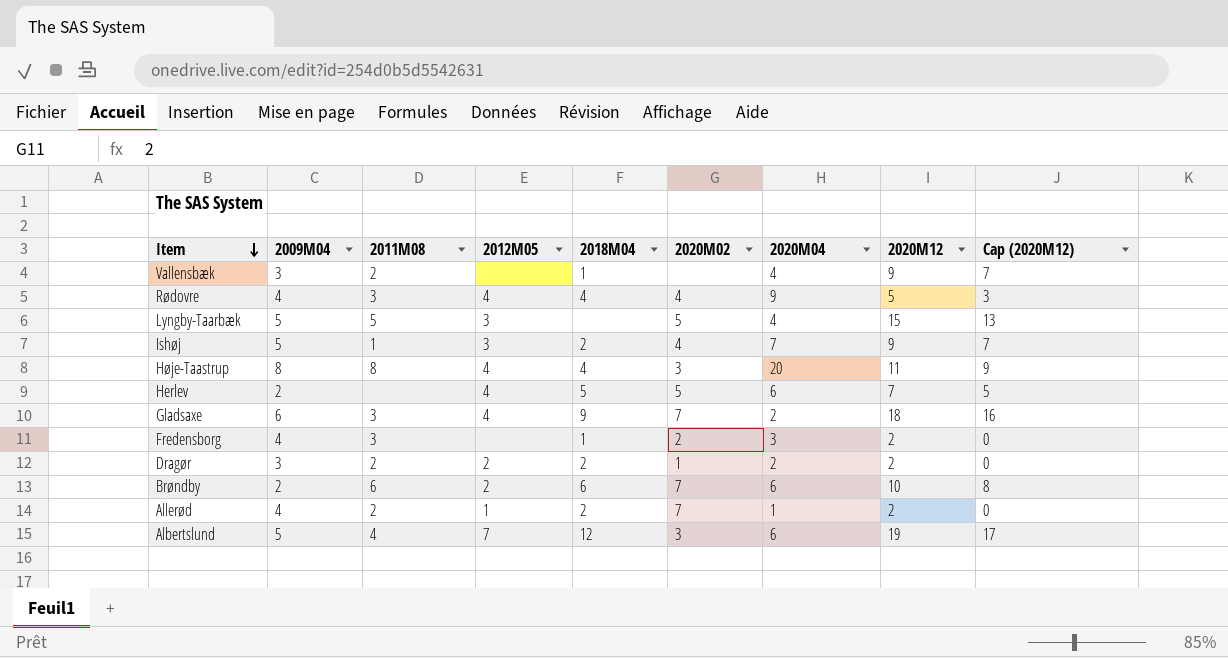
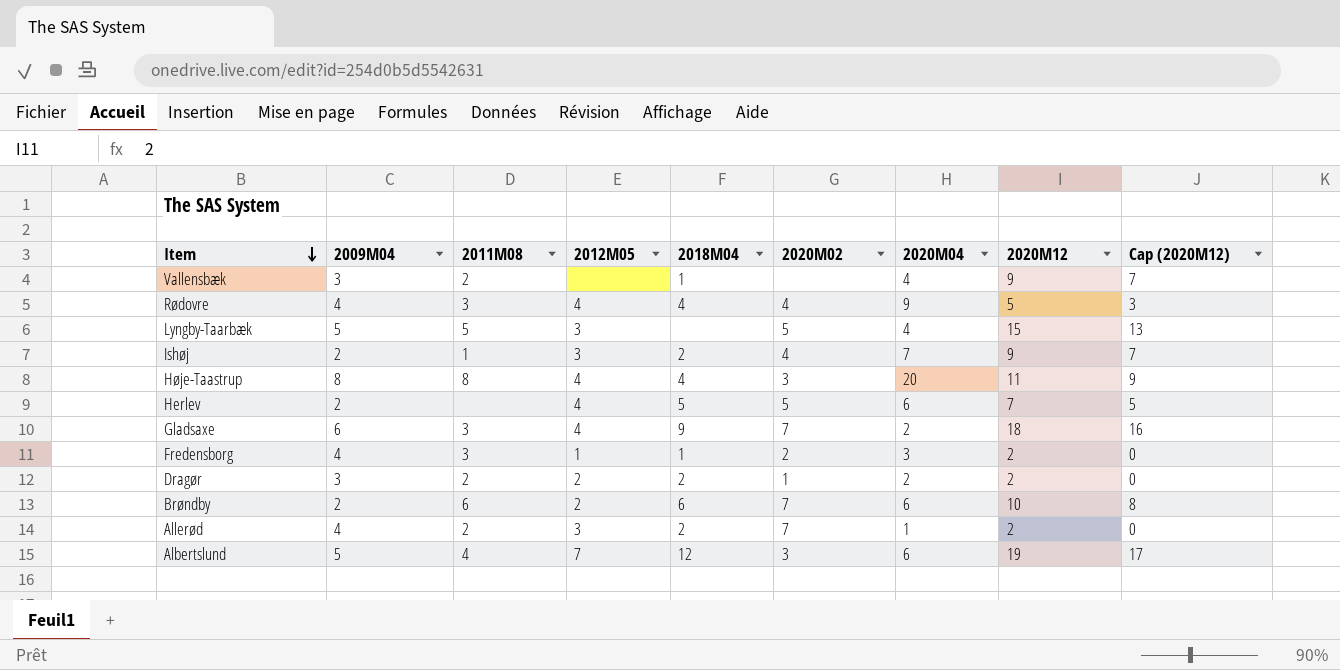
Ishøj | 2009M04: 5 -> 2
Fredensborg | 2012M05: none -> 1
Allerød | 2012M05: 1 -> 3

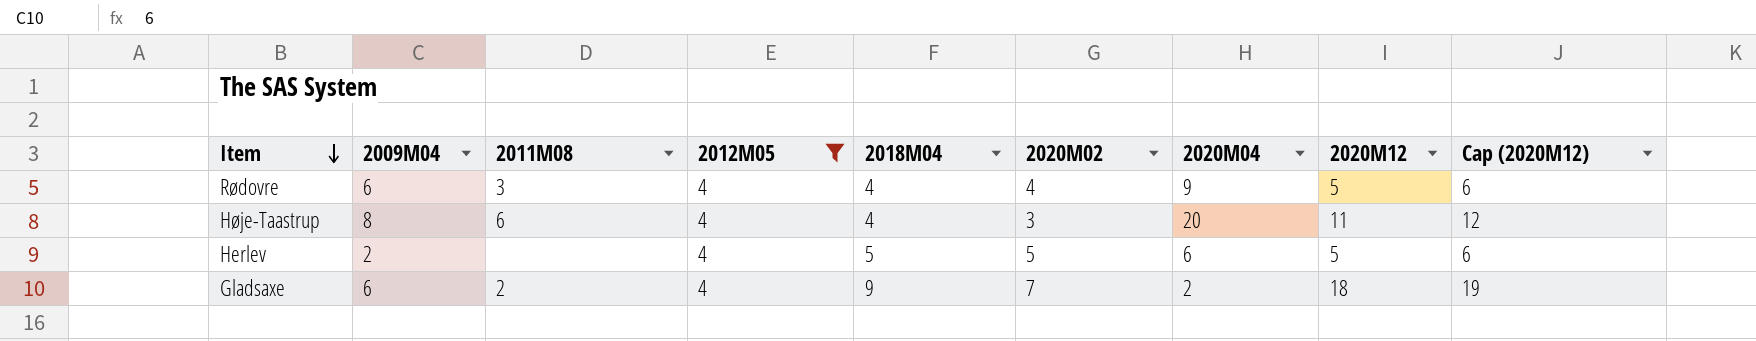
filter: none -> 2012M05 = 4
column Cap (2020M12) | formula: [2020M12] - 2 -> [2020M12] + 1
Rødovre | 2009M04: 4 -> 6
Høje-Taastrup | 2011M08: 8 -> 6
Herlev | 2020M12: 7 -> 5
Gladsaxe | 2011M08: 3 -> 2

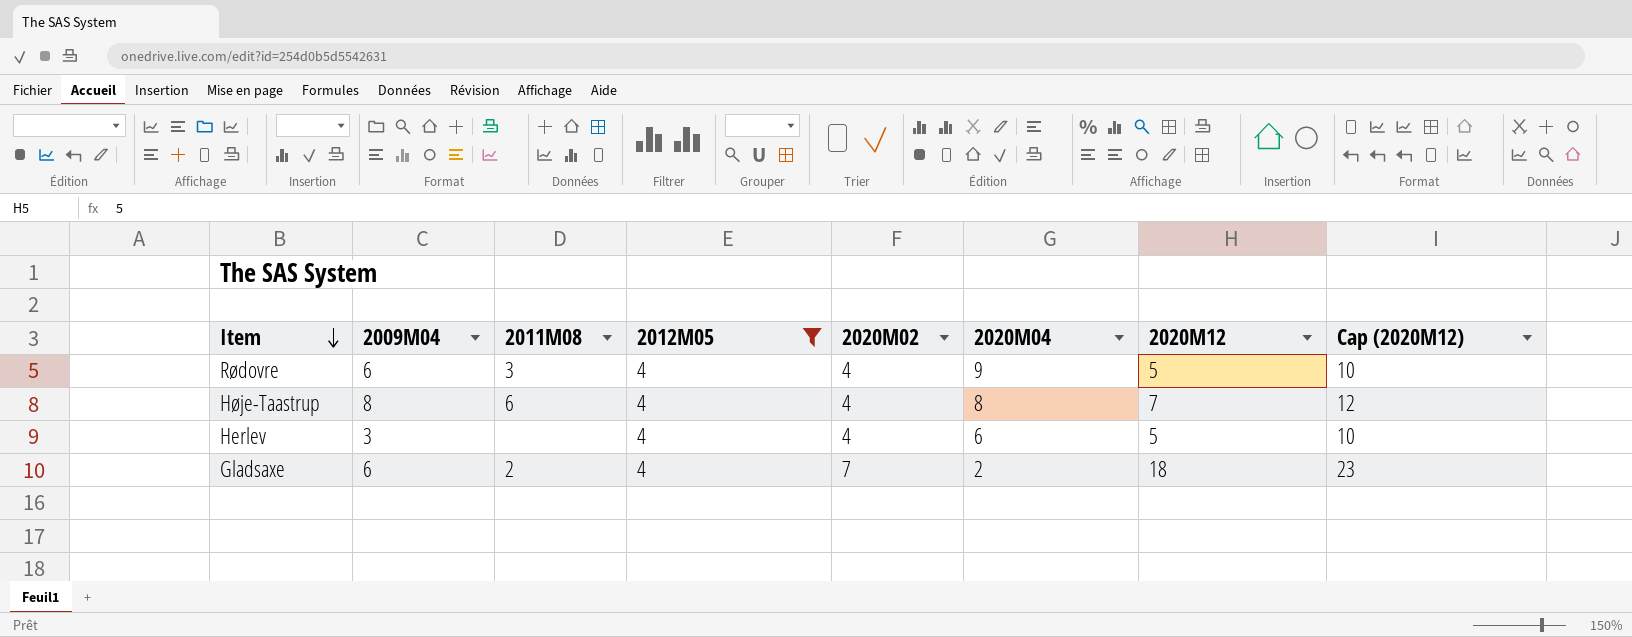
column 2018M04 | position: 5 -> none
column Cap (2020M12) | formula: [2020M12] + 1 -> [2020M12] + 5
Høje-Taastrup | 2020M02: 3 -> 4
Høje-Taastrup | 2020M04: 20 -> 8
Høje-Taastrup | 2020M12: 11 -> 7
Herlev | 2009M04: 2 -> 3
Herlev | 2020M02: 5 -> 4

